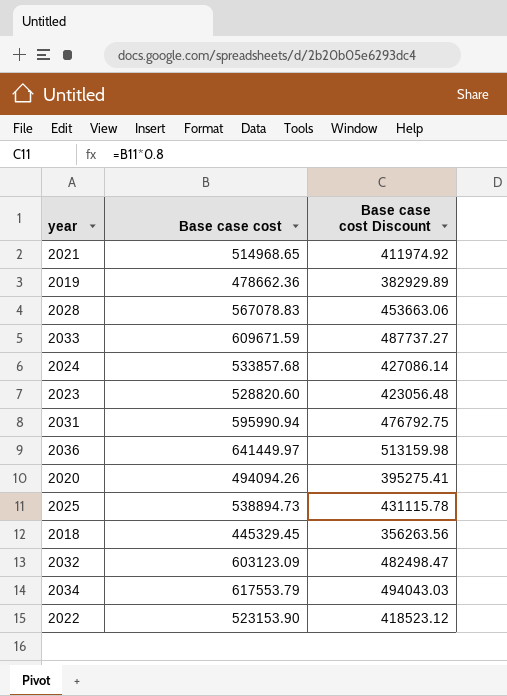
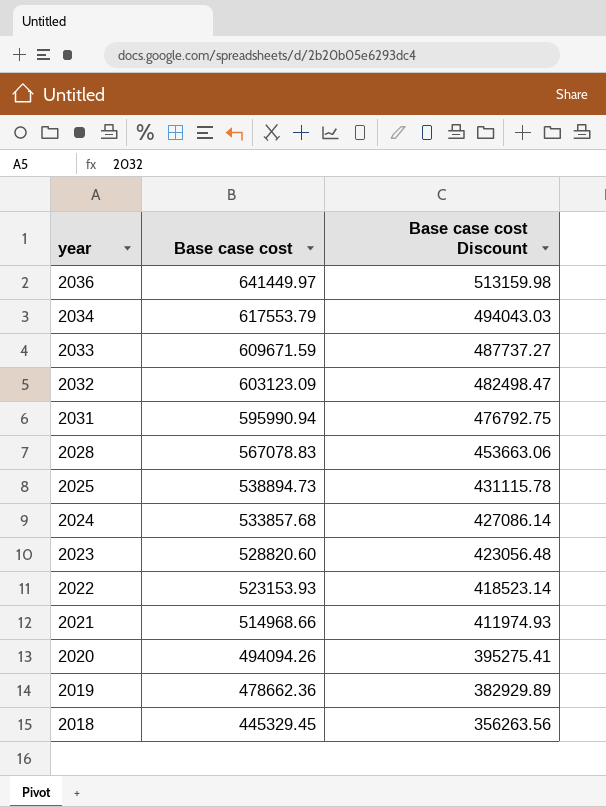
row order: none -> year descending
2022 | Base case cost: 523153.90 -> 523153.93
2022 | Base case cost Discount: 418523.12 -> 418523.14
2021 | Base case cost: 514968.65 -> 514968.66
2021 | Base case cost Discount: 411974.92 -> 411974.93

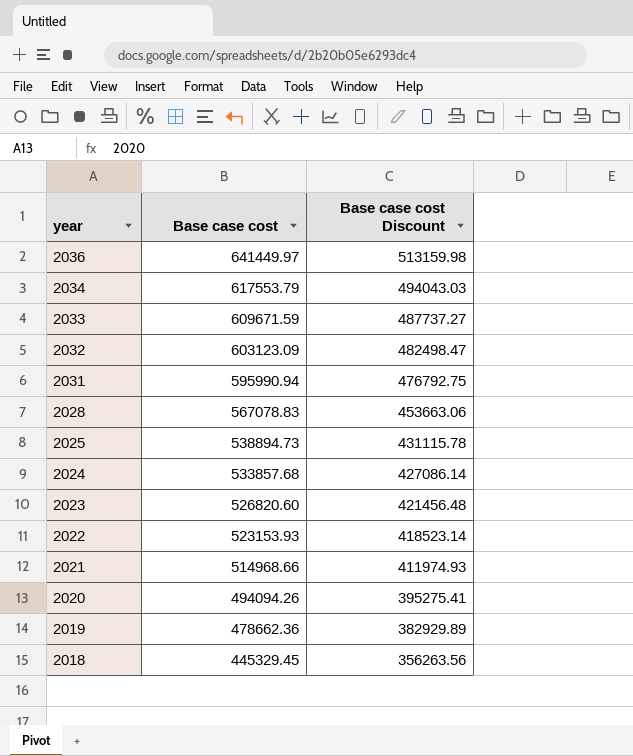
2023 | Base case cost: 528820.60 -> 526820.60
2023 | Base case cost Discount: 423056.48 -> 421456.48

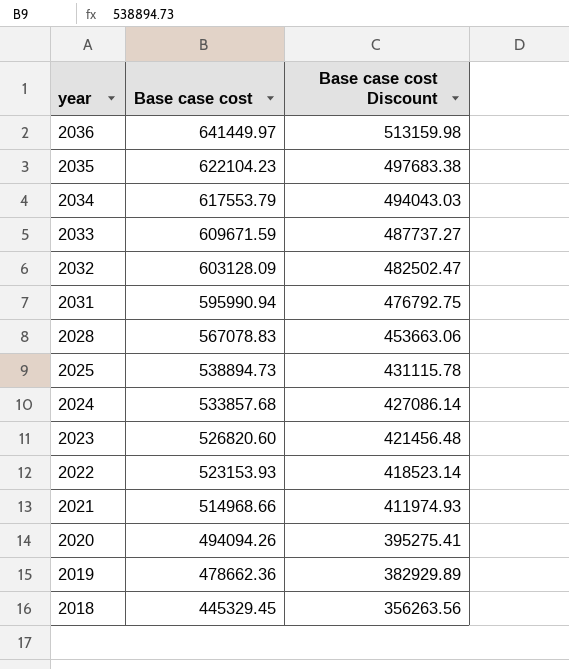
row 2035: none -> 622104.23 | 497683.38
2032 | Base case cost: 603123.09 -> 603128.09
2032 | Base case cost Discount: 482498.47 -> 482502.47

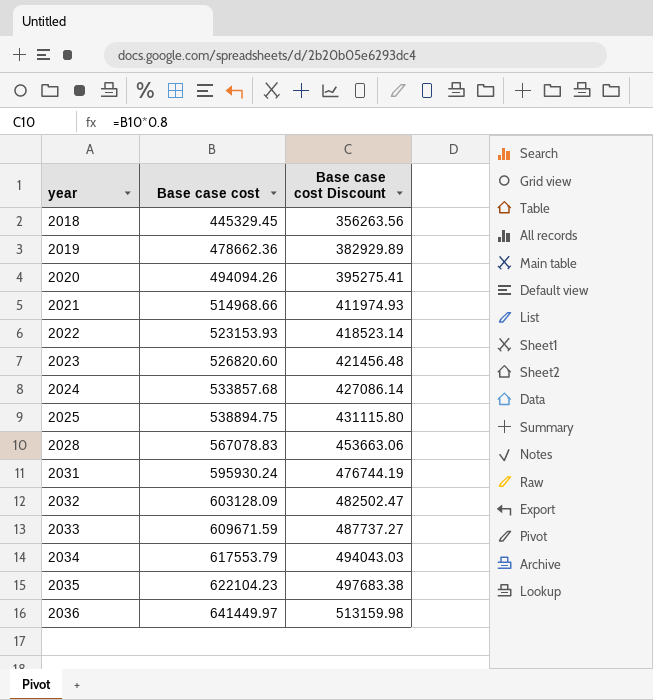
row order: year descending -> year ascending
2025 | Base case cost: 538894.73 -> 538894.75
2025 | Base case cost Discount: 431115.78 -> 431115.80
2031 | Base case cost: 595990.94 -> 595930.24
2031 | Base case cost Discount: 476792.75 -> 476744.19

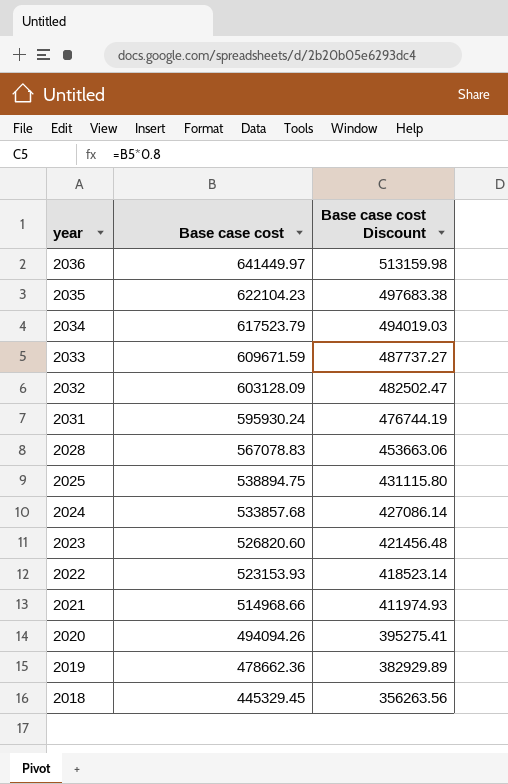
row order: year ascending -> year descending
2034 | Base case cost: 617553.79 -> 617523.79
2034 | Base case cost Discount: 494043.03 -> 494019.03

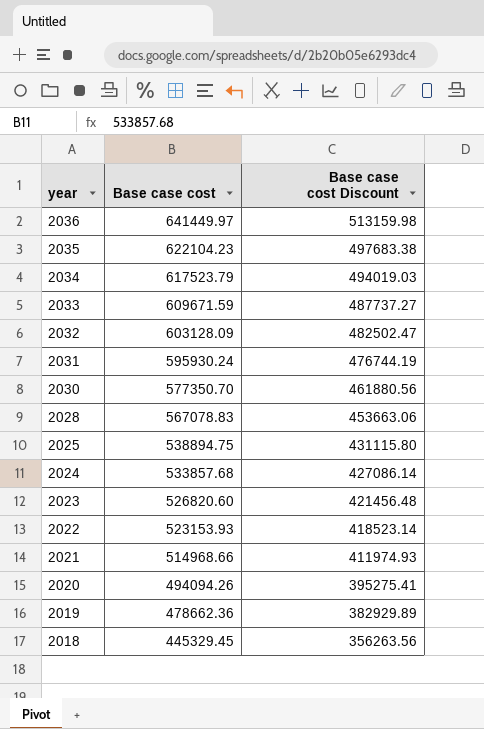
row 2030: none -> 577350.70 | 461880.56

